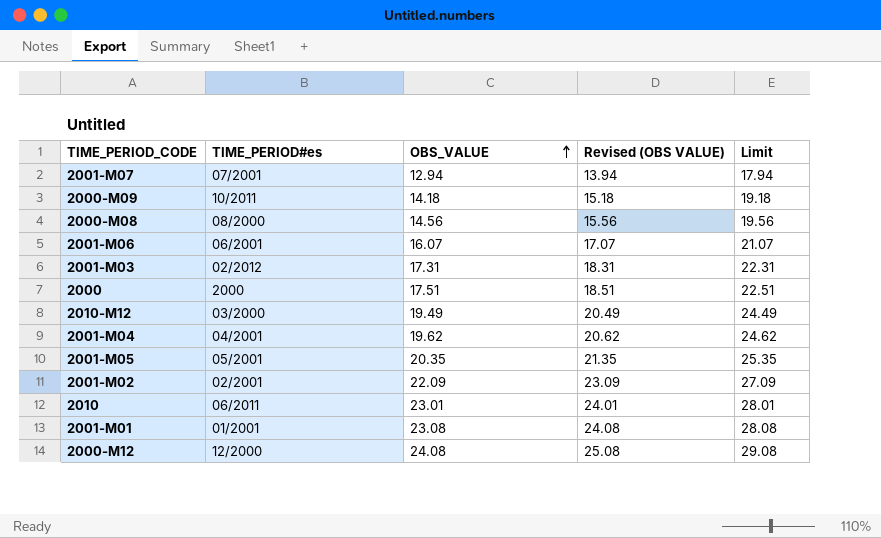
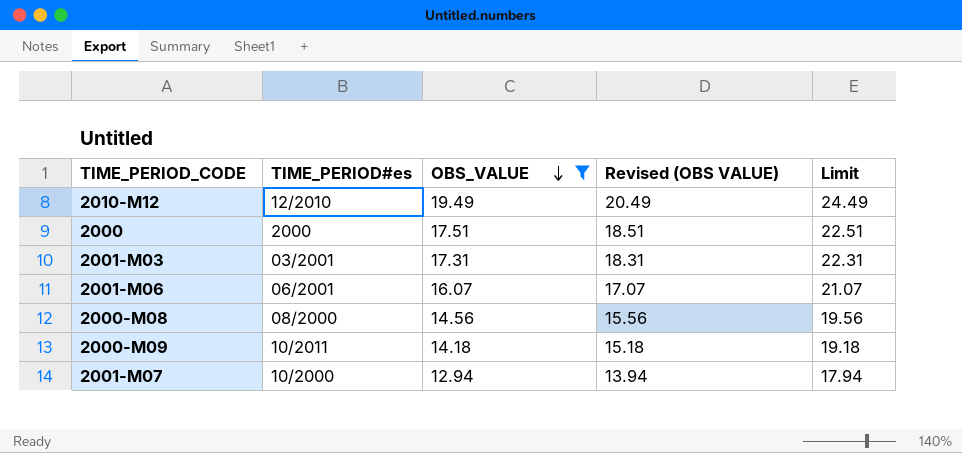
filter: none -> OBS_VALUE <= 19.49
row order: OBS_VALUE ascending -> OBS_VALUE descending
2010-M12 | TIME_PERIOD#es: 03/2000 -> 12/2010
2001-M03 | TIME_PERIOD#es: 02/2012 -> 03/2001
2001-M07 | TIME_PERIOD#es: 07/2001 -> 10/2000

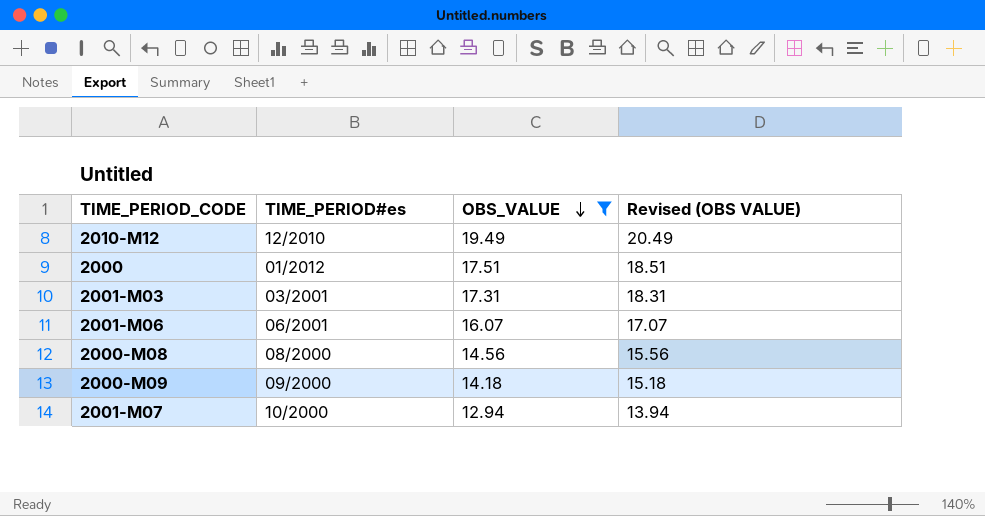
column Limit | formula: [OBS_VALUE] + 5 -> none
2000 | TIME_PERIOD#es: 2000 -> 01/2012
2000-M09 | TIME_PERIOD#es: 10/2011 -> 09/2000

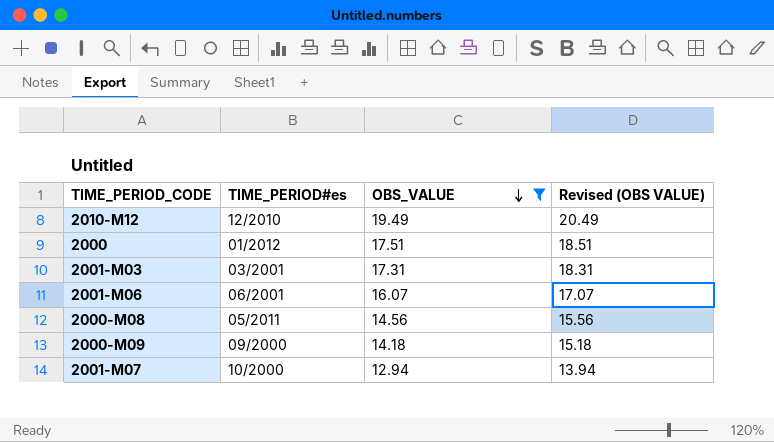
2000-M08 | TIME_PERIOD#es: 08/2000 -> 05/2011

